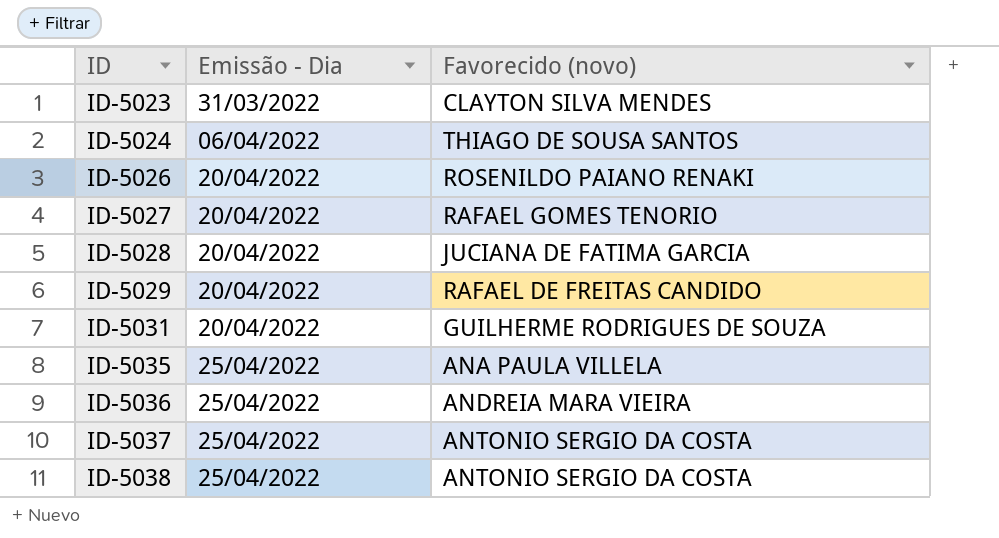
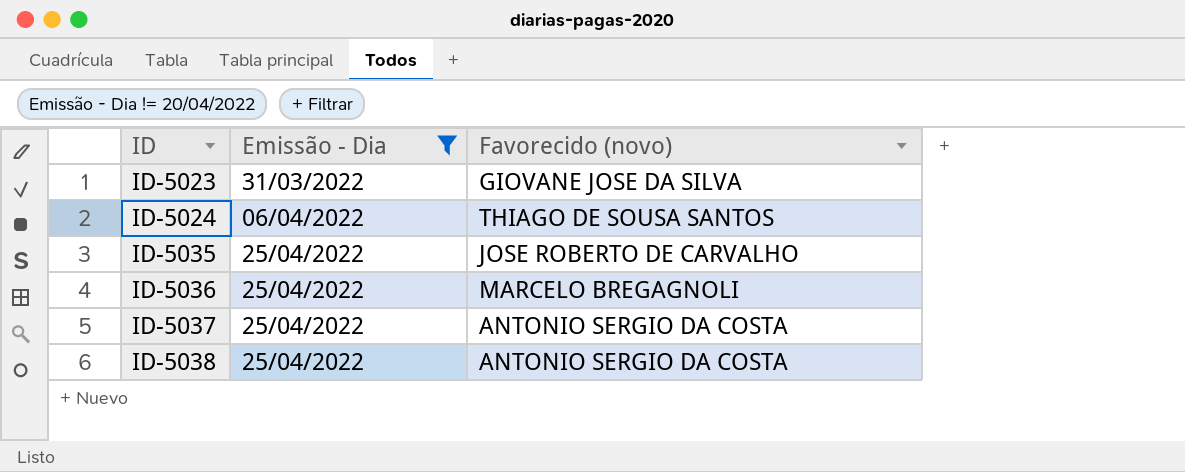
filter: none -> Emissão - Dia != 20/04/2022
ID-5023 | Favorecido (novo): CLAYTON SILVA MENDES -> GIOVANE JOSE DA SILVA
ID-5035 | Favorecido (novo): ANA PAULA VILLELA -> JOSE ROBERTO DE CARVALHO
ID-5036 | Favorecido (novo): ANDREIA MARA VIEIRA -> MARCELO BREGAGNOLI

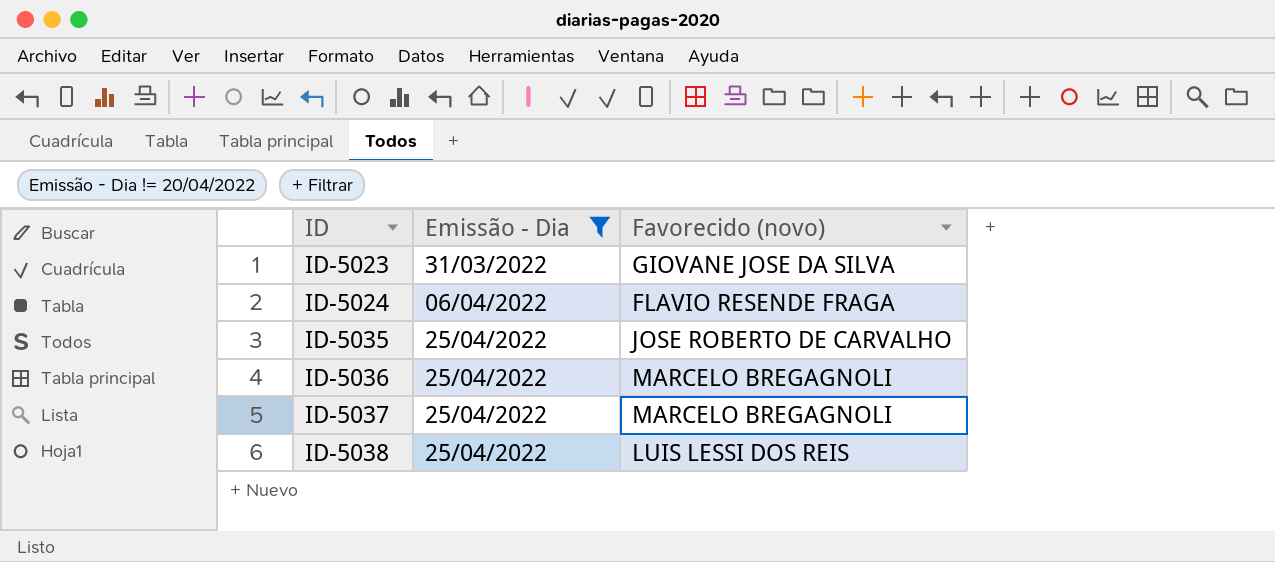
ID-5024 | Favorecido (novo): THIAGO DE SOUSA SANTOS -> FLAVIO RESENDE FRAGA
ID-5037 | Favorecido (novo): ANTONIO SERGIO DA COSTA -> MARCELO BREGAGNOLI
ID-5038 | Favorecido (novo): ANTONIO SERGIO DA COSTA -> LUIS LESSI DOS REIS

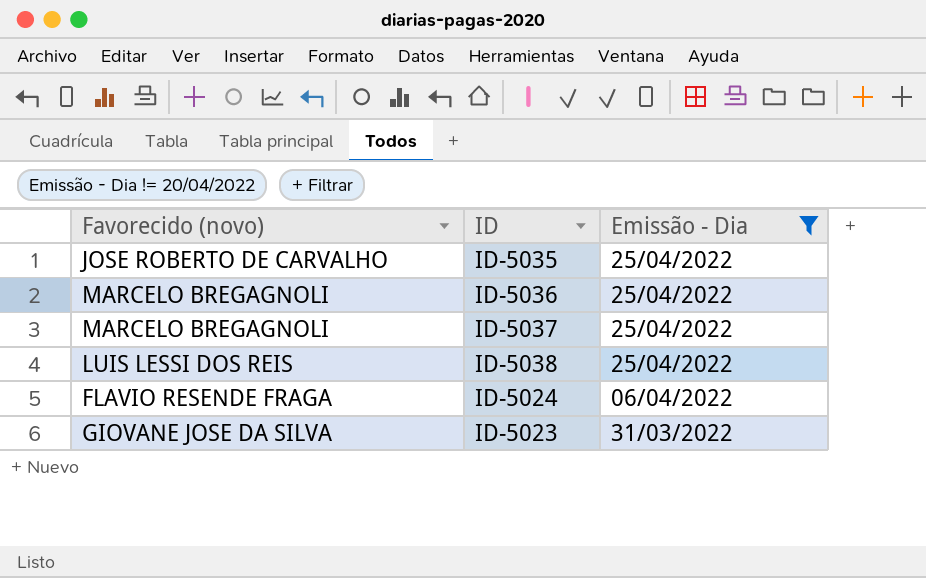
row order: ID ascending -> Emissão - Dia descending
column Favorecido (novo) | position: 3 -> 1

